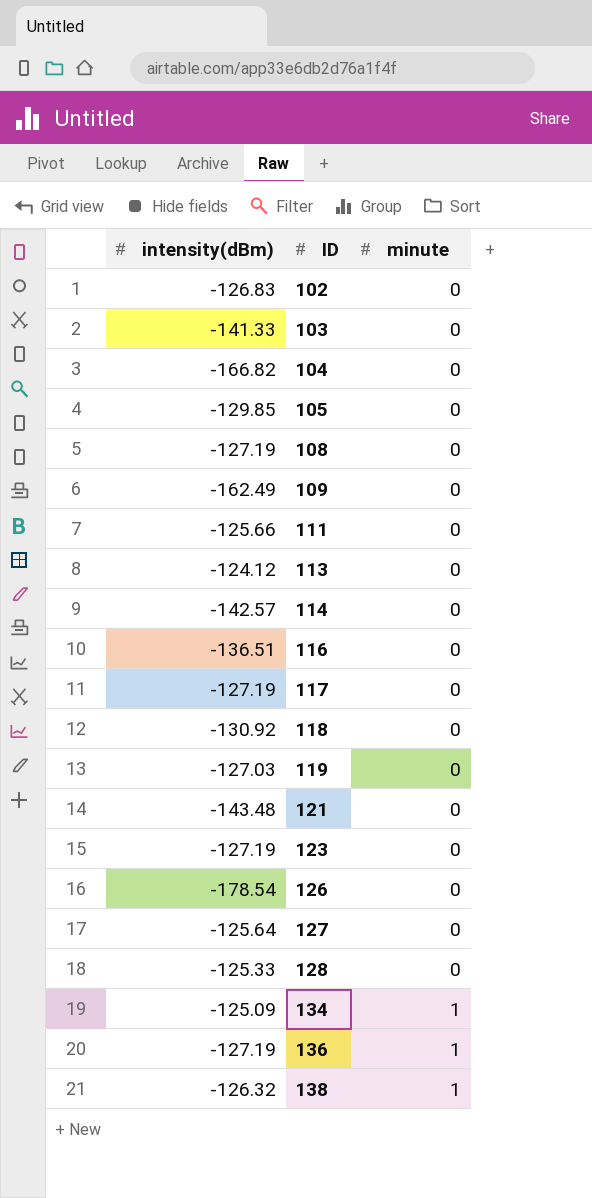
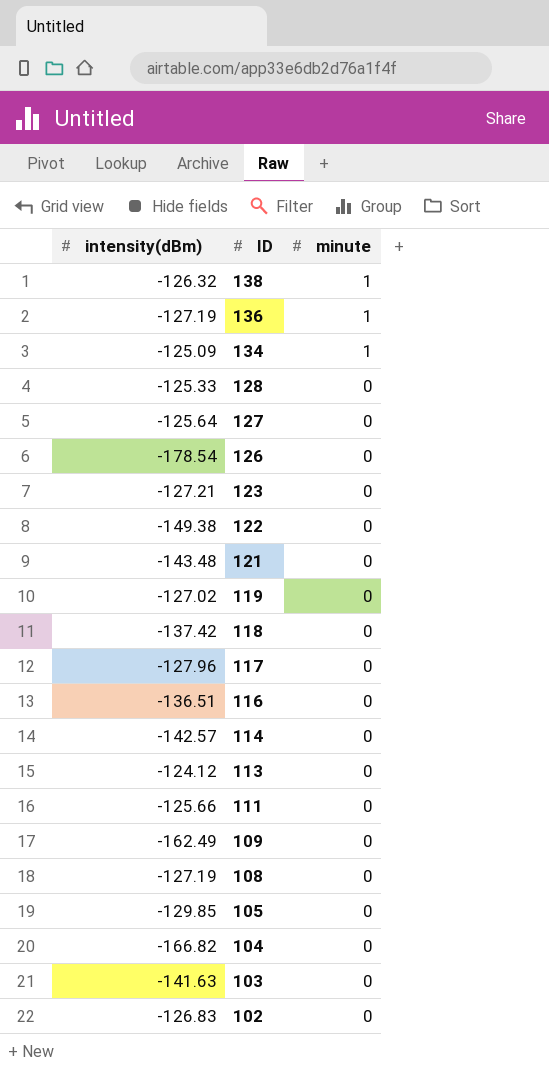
row order: ID ascending -> ID descending
123 | intensity(dBm): -127.19 -> -127.21
row 122: none -> -149.38 | 0
119 | intensity(dBm): -127.03 -> -127.02
118 | intensity(dBm): -130.92 -> -137.42
117 | intensity(dBm): -127.19 -> -127.96
103 | intensity(dBm): -141.33 -> -141.63

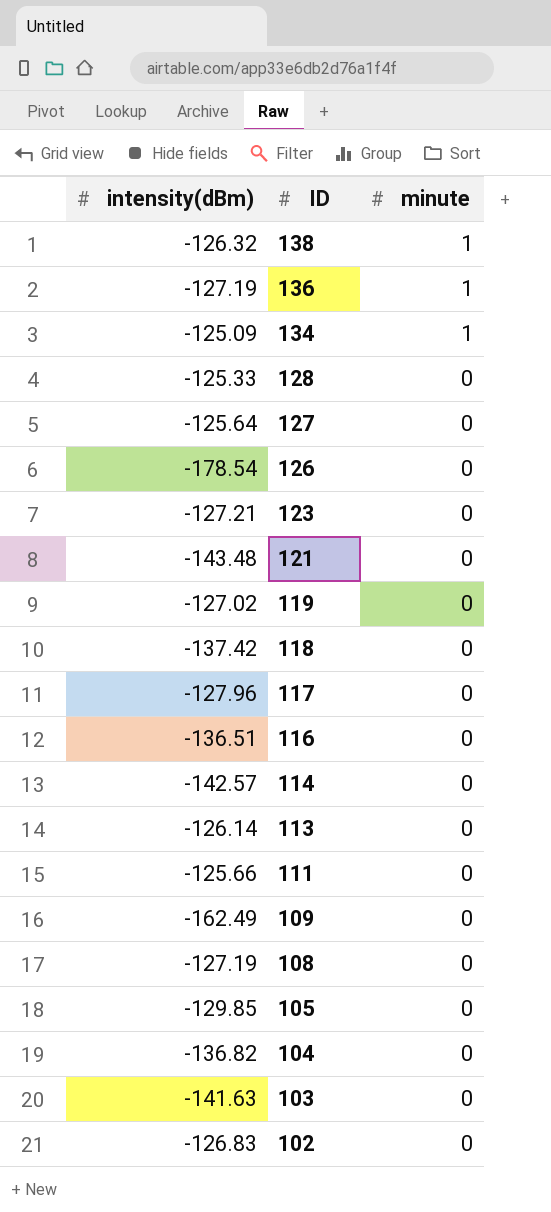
row 122: -149.38 | 0 -> none
113 | intensity(dBm): -124.12 -> -126.14
104 | intensity(dBm): -166.82 -> -136.82

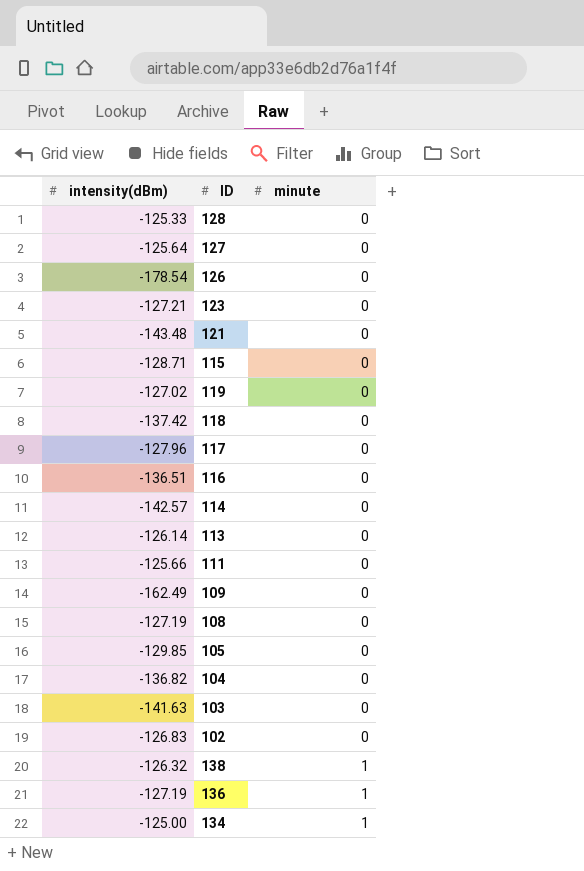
row order: ID descending -> minute ascending
row 115: none -> -128.71 | 0
134 | intensity(dBm): -125.09 -> -125.00

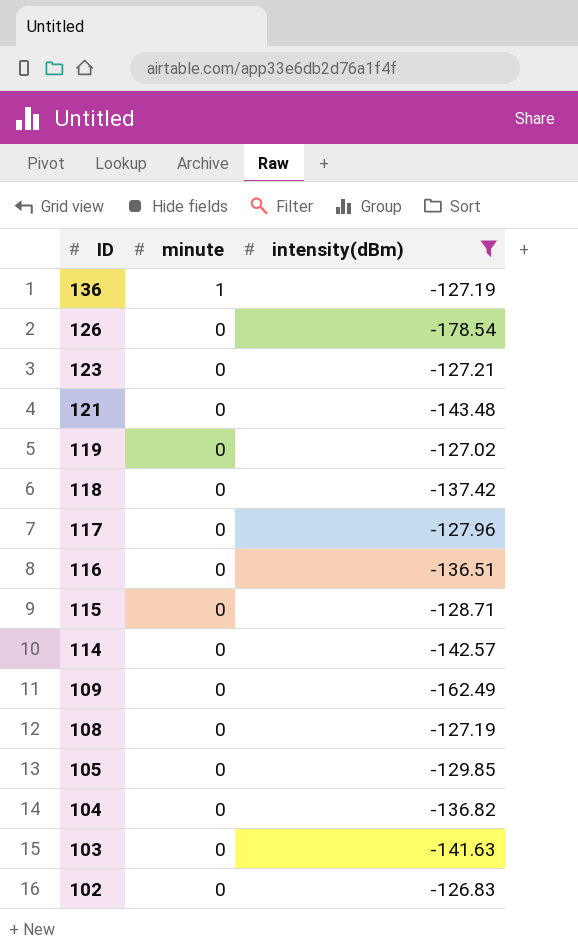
filter: none -> intensity(dBm) <= -126.83
row order: minute ascending -> ID descending
column intensity(dBm) | position: 1 -> 3

